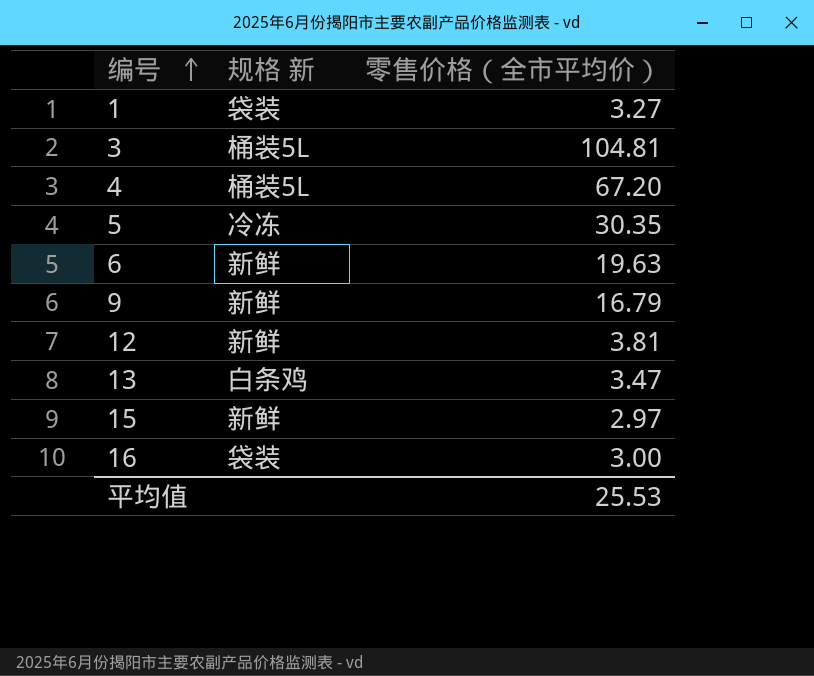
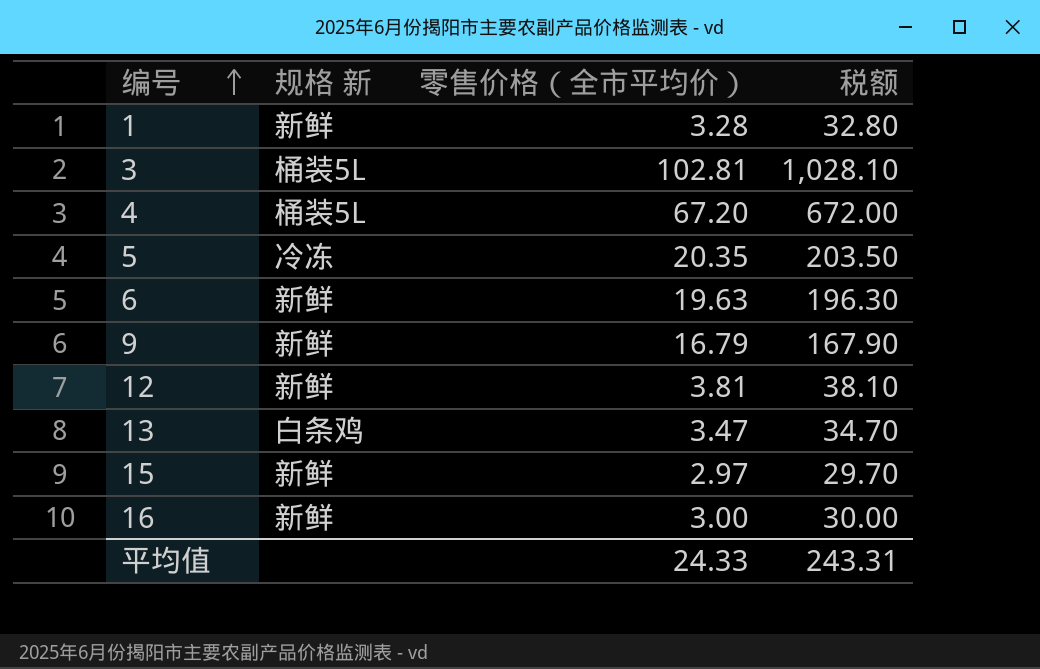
column 税额 | formula: none -> [零售价格（全市平均价）] * 10
1 | 规格 新: 袋装 -> 新鲜
1 | 零售价格（全市平均价）: 3.27 -> 3.28
3 | 零售价格（全市平均价）: 104.81 -> 102.81
5 | 零售价格（全市平均价）: 30.35 -> 20.35
16 | 规格 新: 袋装 -> 新鲜
平均值 | 零售价格（全市平均价）: 25.53 -> 24.33

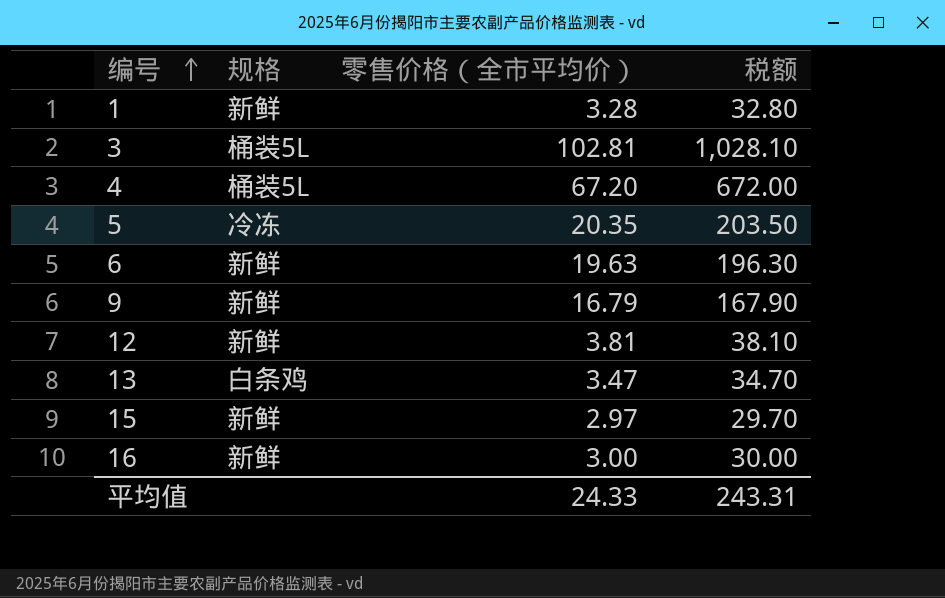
column name: 规格 新 -> 规格

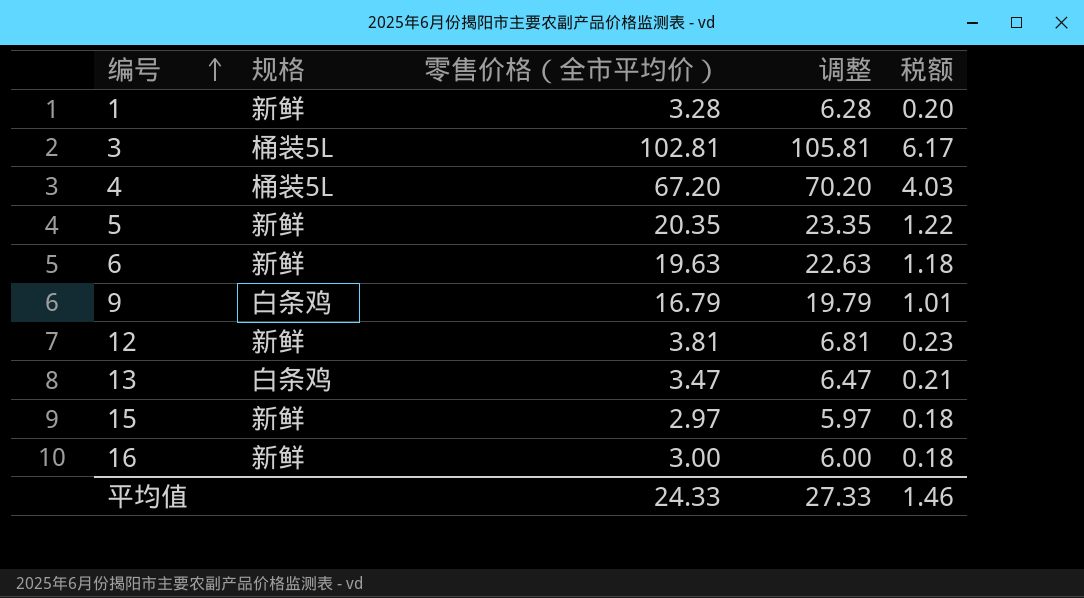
column 调整 | formula: none -> [零售价格（全市平均价）] + 3
column 税额 | formula: [零售价格（全市平均价）] * 10 -> [零售价格（全市平均价）] * 0.06
5 | 规格: 冷冻 -> 新鲜
9 | 规格: 新鲜 -> 白条鸡
平均值 | 税额: 243.31 -> 1.46

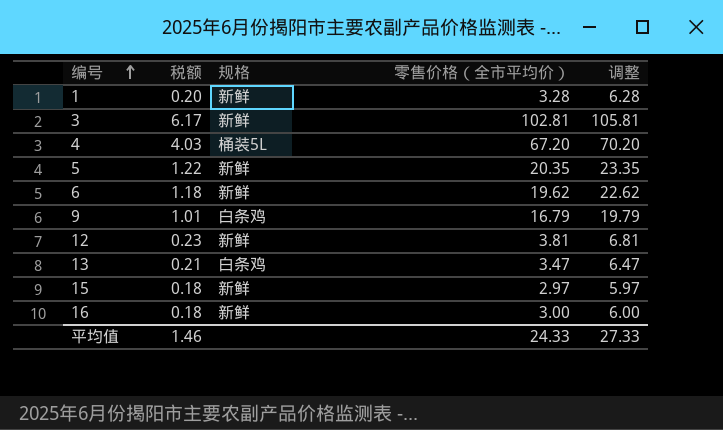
column 税额 | position: 5 -> 2
3 | 规格: 桶装5L -> 新鲜
6 | 零售价格（全市平均价）: 19.63 -> 19.62
6 | 调整: 22.63 -> 22.62

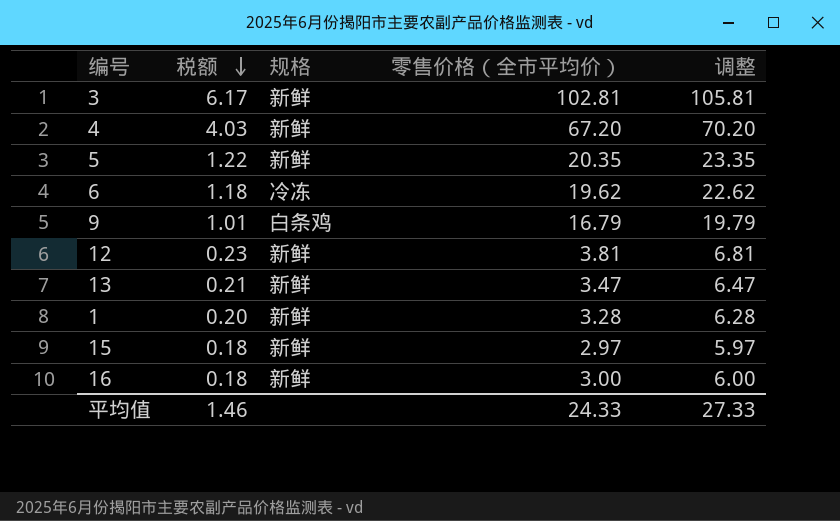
row order: 编号 ascending -> 税额 descending
4 | 规格: 桶装5L -> 新鲜
6 | 规格: 新鲜 -> 冷冻
13 | 规格: 白条鸡 -> 新鲜

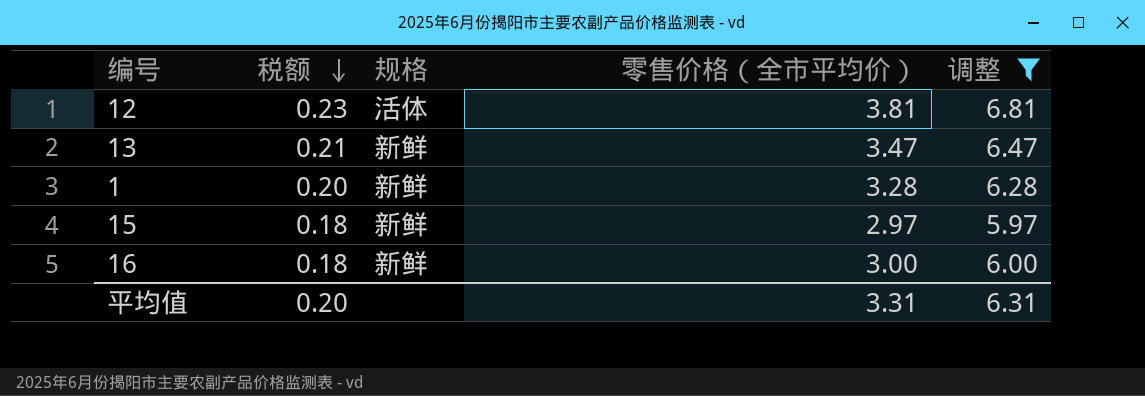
filter: none -> 调整 <= 6.81
12 | 规格: 新鲜 -> 活体
平均值 | 税额: 1.46 -> 0.20
平均值 | 零售价格（全市平均价）: 24.33 -> 3.31
平均值 | 调整: 27.33 -> 6.31

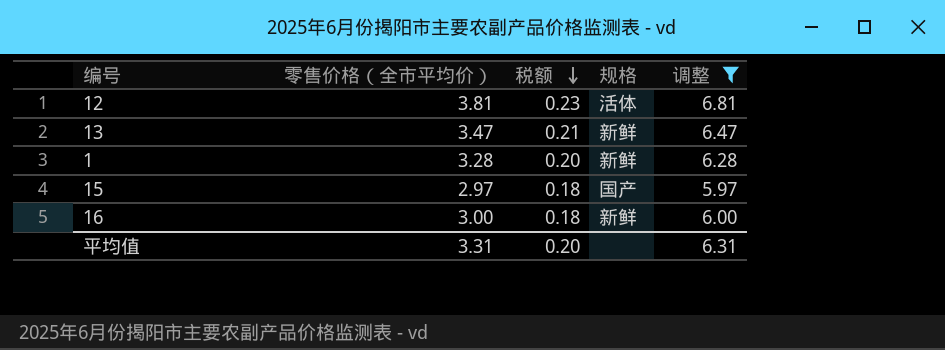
column 零售价格（全市平均价） | position: 4 -> 2
15 | 规格: 新鲜 -> 国产

